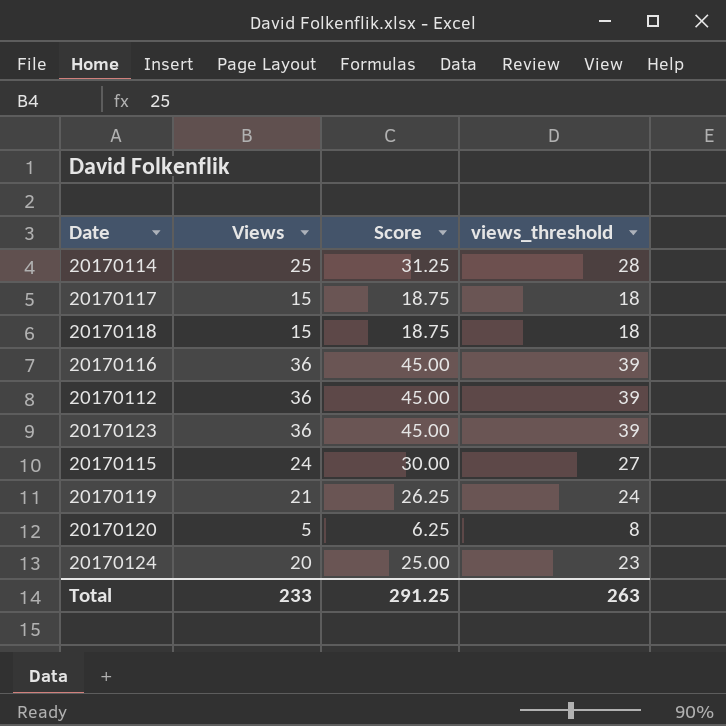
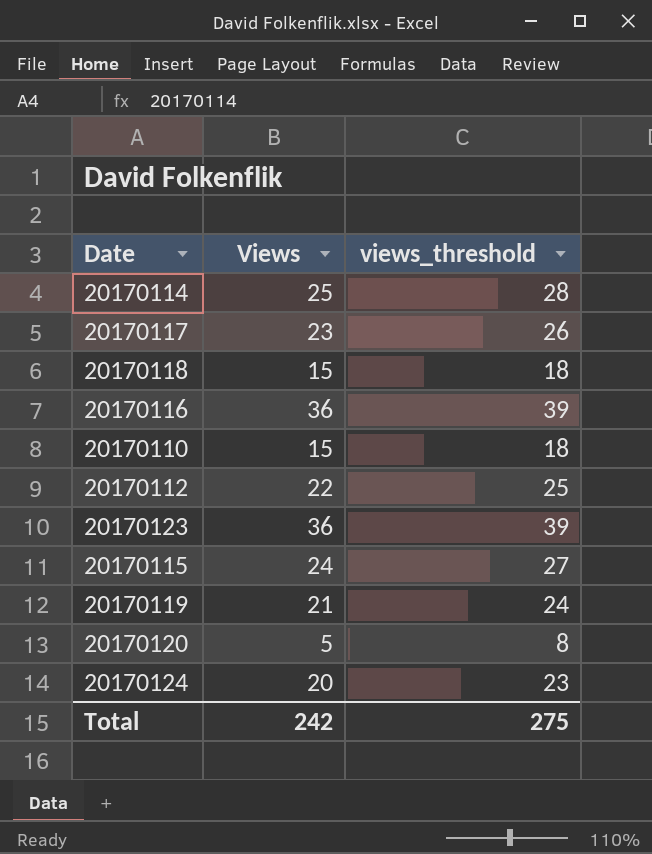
column Score | formula: [Views] * 1.25 -> none
20170117 | Views: 15 -> 23
20170117 | views_threshold: 18 -> 26
row 20170110: none -> 15 | 18
20170112 | Views: 36 -> 22
20170112 | views_threshold: 39 -> 25
Total | Views: 233 -> 242
Total | views_threshold: 263 -> 275

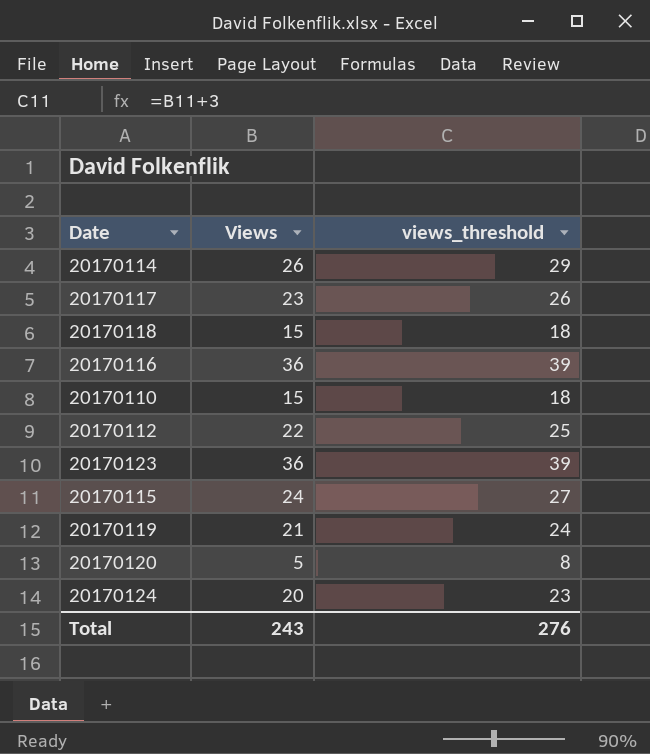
20170114 | Views: 25 -> 26
20170114 | views_threshold: 28 -> 29
Total | Views: 242 -> 243
Total | views_threshold: 275 -> 276

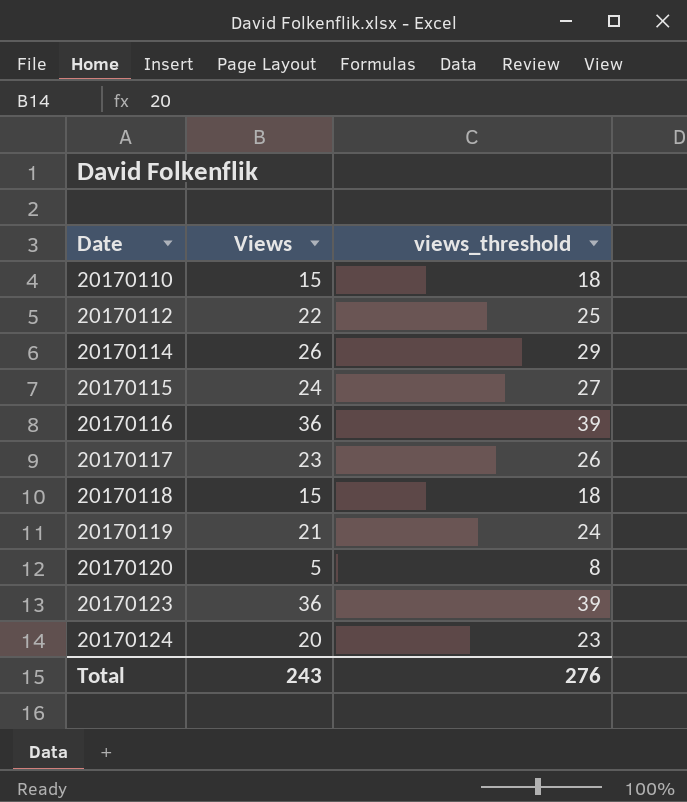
row order: none -> Date ascending

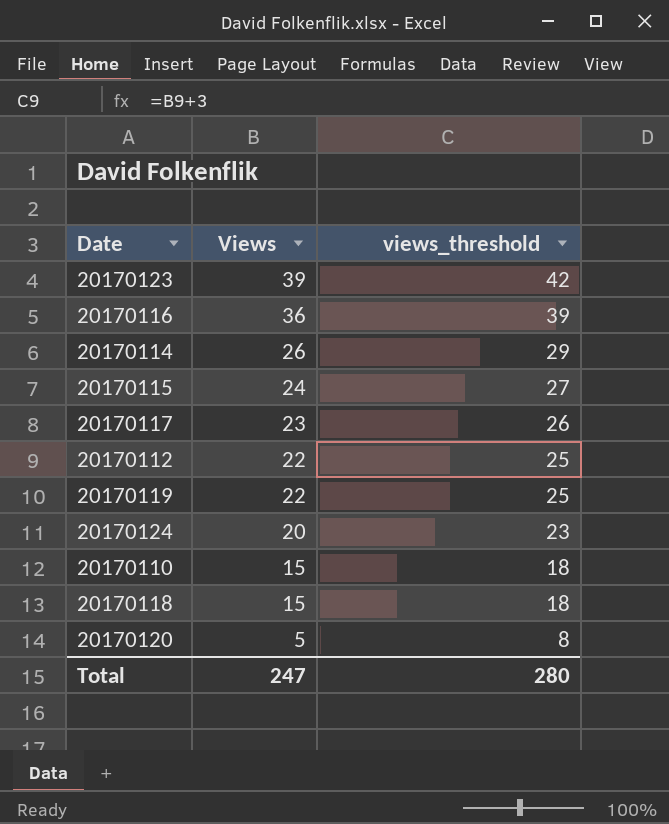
row order: Date ascending -> Views descending
20170123 | Views: 36 -> 39
20170123 | views_threshold: 39 -> 42
20170119 | Views: 21 -> 22
20170119 | views_threshold: 24 -> 25
Total | Views: 243 -> 247
Total | views_threshold: 276 -> 280

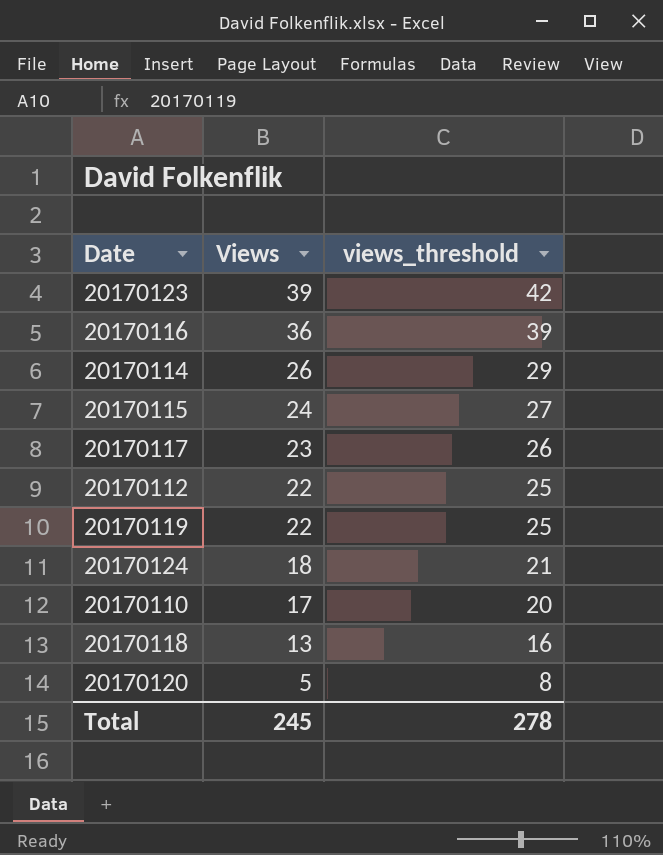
20170124 | Views: 20 -> 18
20170124 | views_threshold: 23 -> 21
20170110 | Views: 15 -> 17
20170110 | views_threshold: 18 -> 20
20170118 | Views: 15 -> 13
20170118 | views_threshold: 18 -> 16
Total | Views: 247 -> 245
Total | views_threshold: 280 -> 278

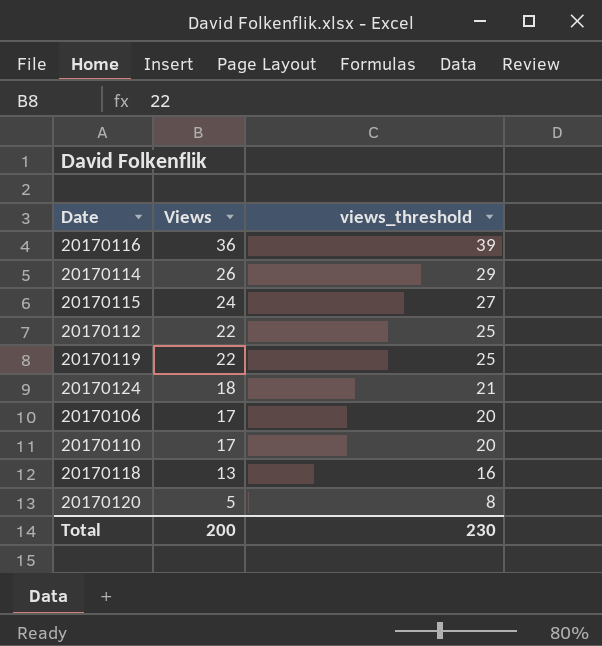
row 20170123: 39 | 42 -> none
row 20170117: 23 | 26 -> none
row 20170106: none -> 17 | 20
Total | Views: 245 -> 200
Total | views_threshold: 278 -> 230

